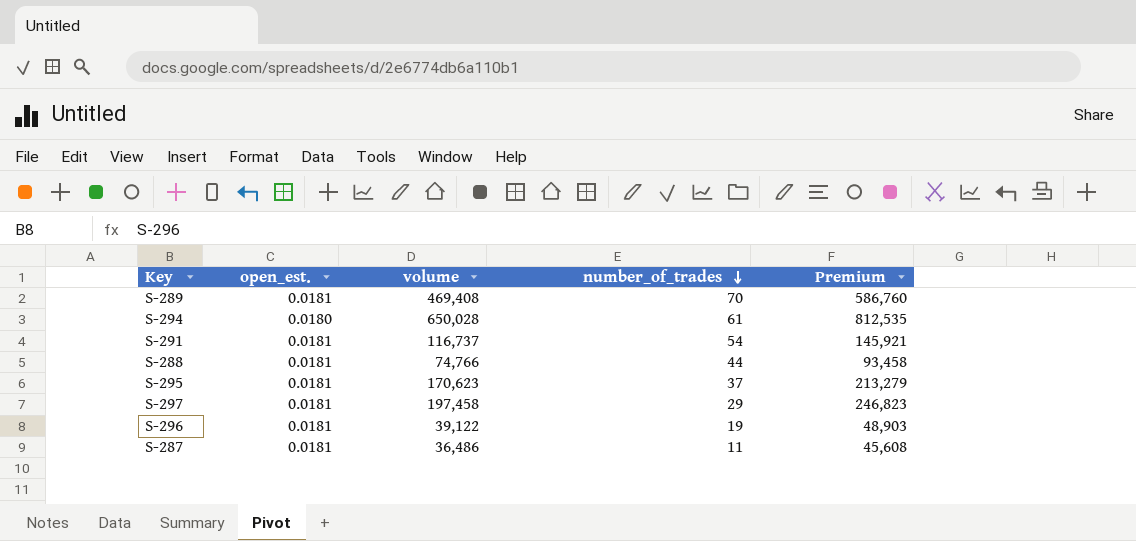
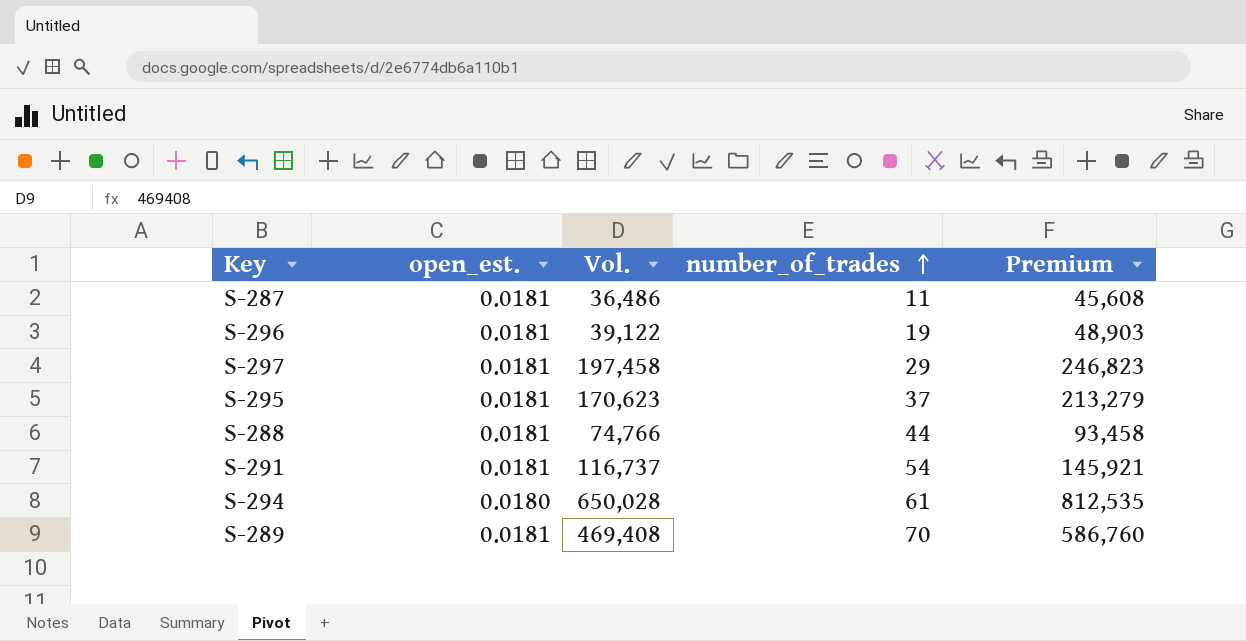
row order: number_of_trades descending -> number_of_trades ascending
column name: volume -> Vol.

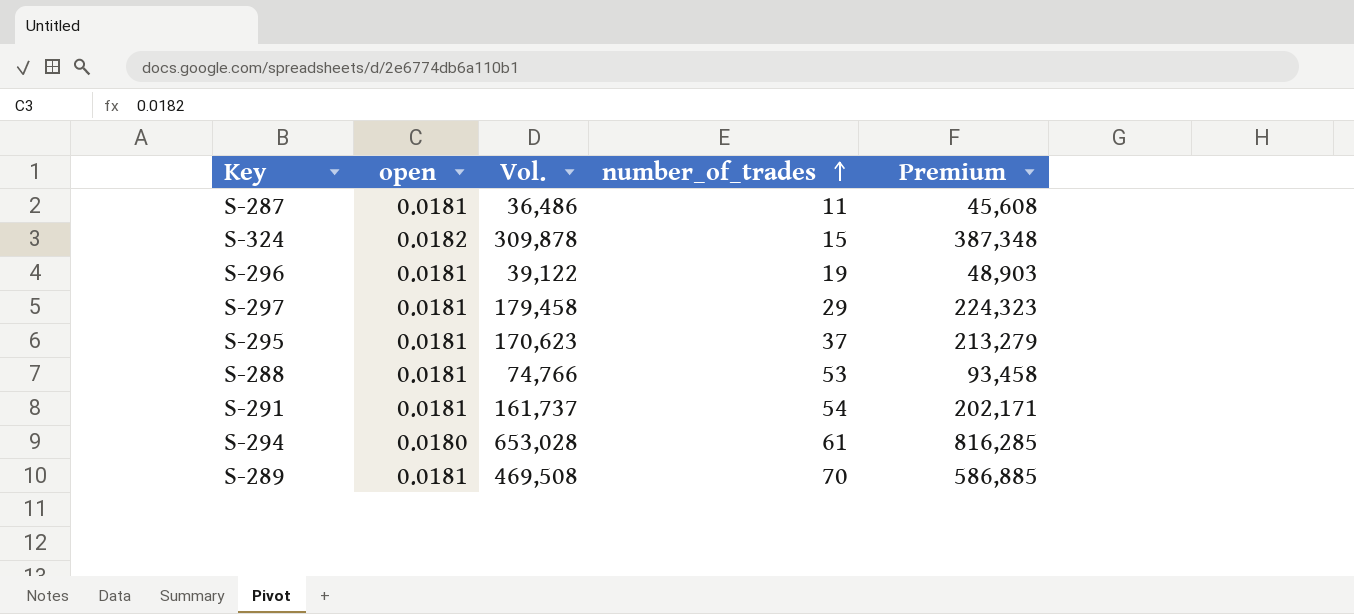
column name: open_est. -> open
row S-324: none -> 0.0182 | 309,878 | 15 | 387,348
S-297 | Vol.: 197,458 -> 179,458
S-297 | Premium: 246,823 -> 224,323
S-288 | number_of_trades: 44 -> 53
S-291 | Vol.: 116,737 -> 161,737
S-291 | Premium: 145,921 -> 202,171
S-294 | Vol.: 650,028 -> 653,028
S-294 | Premium: 812,535 -> 816,285
S-289 | Vol.: 469,408 -> 469,508
S-289 | Premium: 586,760 -> 586,885

